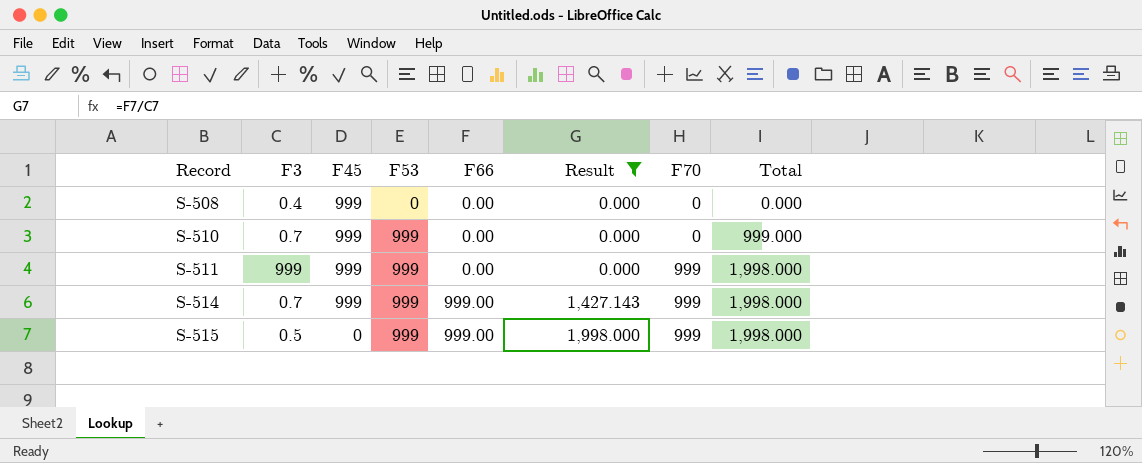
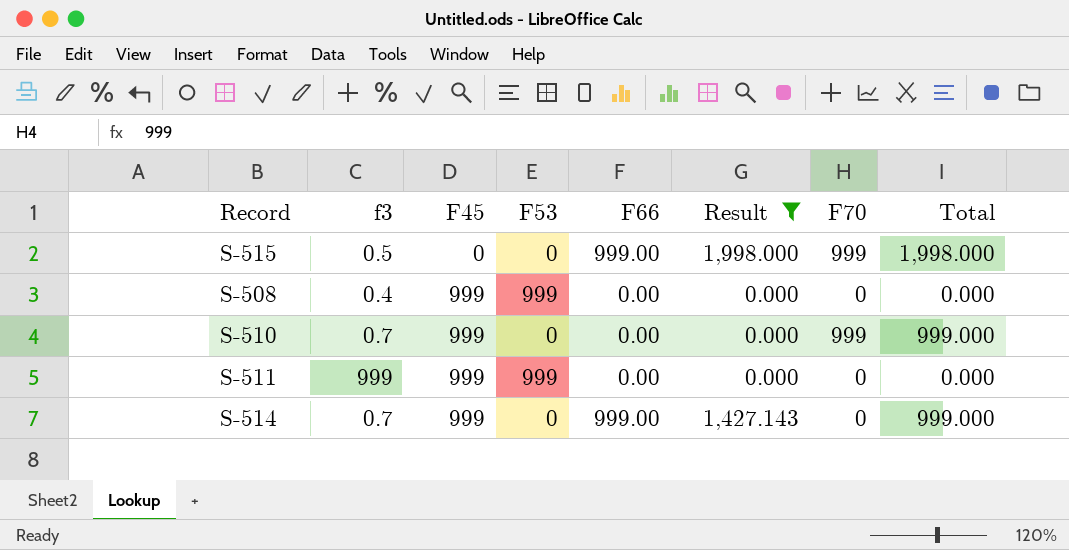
row order: Record ascending -> F45 ascending
column name: F3 -> f3
column Total | formula: [F53] + [F70] -> [F66] + [F70]
S-515 | F53: 999 -> 0
S-508 | F53: 0 -> 999
S-510 | F53: 999 -> 0
S-510 | F70: 0 -> 999
S-511 | F70: 999 -> 0
S-514 | F53: 999 -> 0
S-514 | F70: 999 -> 0

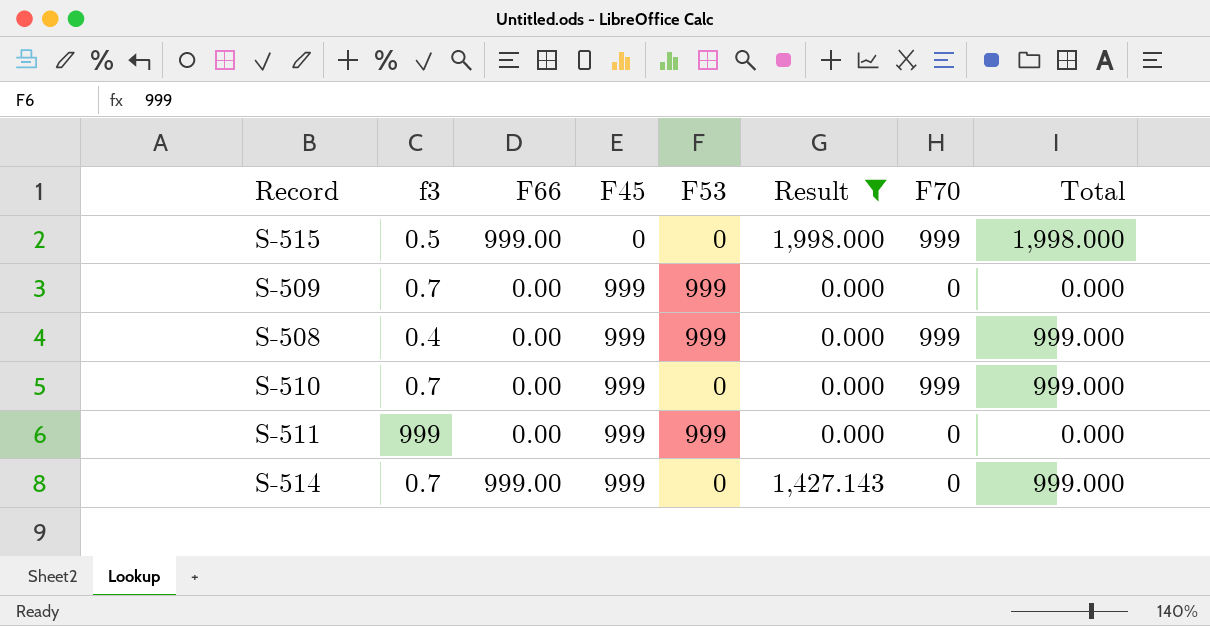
column F66 | position: 5 -> 3
row S-509: none -> 0.7 | 0.00 | 999 | 999 | 0.000 | 0 | 0.000
S-508 | F70: 0 -> 999
S-508 | Total: 0.000 -> 999.000

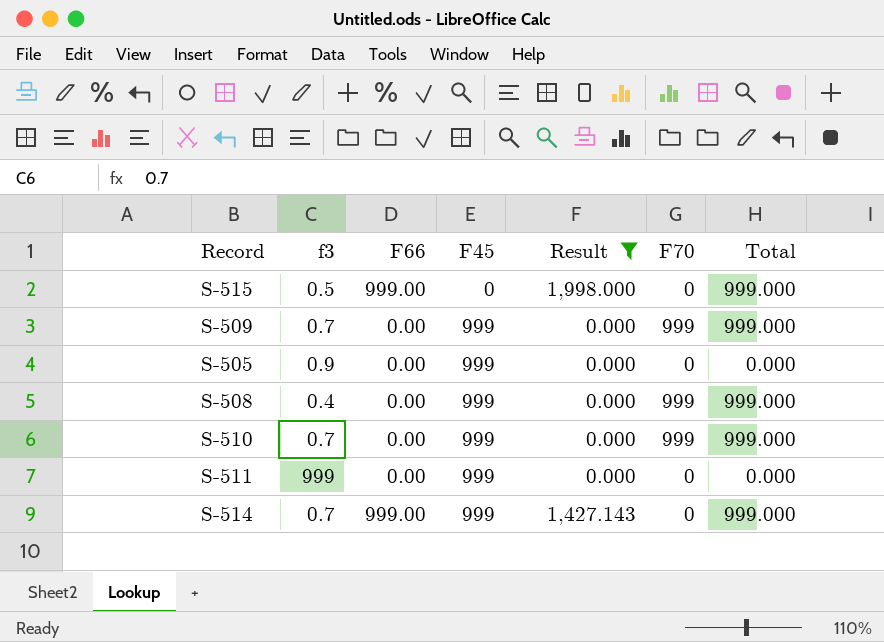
column F53 | position: 5 -> none
S-515 | F70: 999 -> 0
S-515 | Total: 1,998.000 -> 999.000
S-509 | F70: 0 -> 999
S-509 | Total: 0.000 -> 999.000
row S-505: none -> 0.9 | 0.00 | 999 | 0.000 | 0 | 0.000

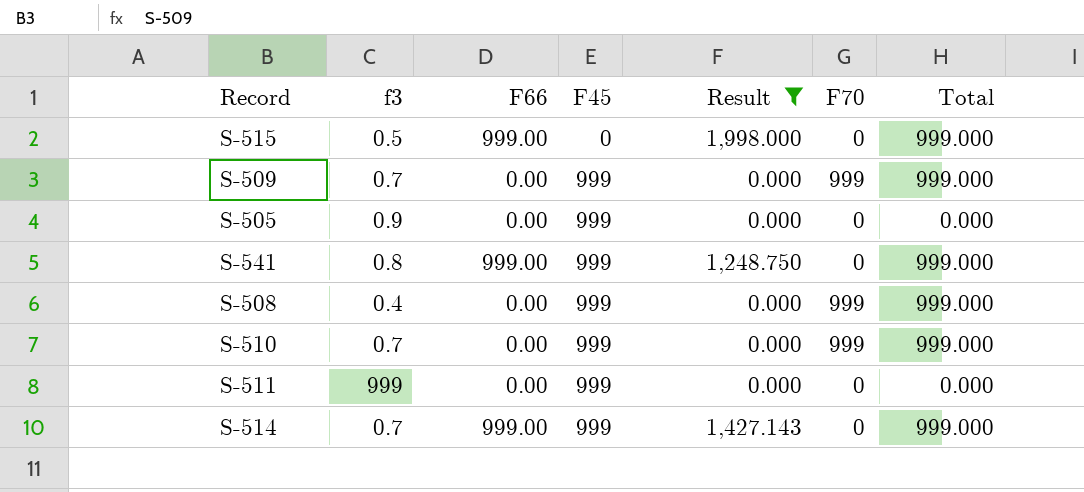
row S-541: none -> 0.8 | 999.00 | 999 | 1,248.750 | 0 | 999.000

